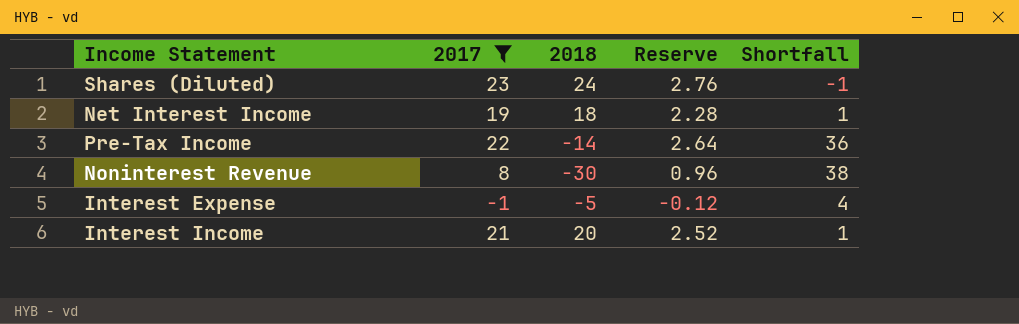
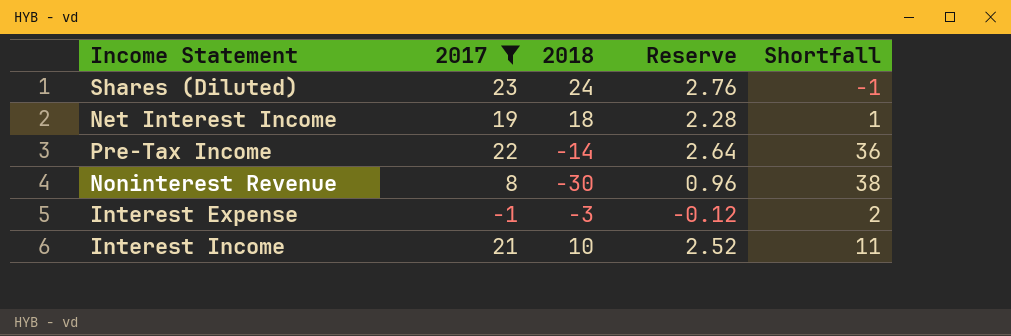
Interest Expense | 2018: -5 -> -3
Interest Expense | Shortfall: 4 -> 2
Interest Income | 2018: 20 -> 10
Interest Income | Shortfall: 1 -> 11

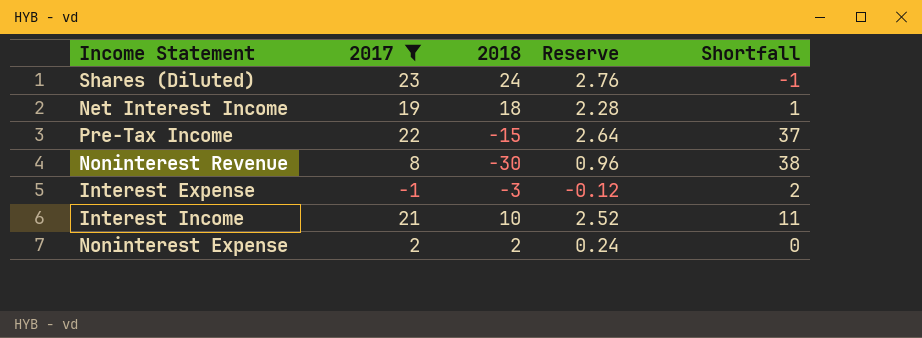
Pre-Tax Income | 2018: -14 -> -15
Pre-Tax Income | Shortfall: 36 -> 37
row Noninterest Expense: none -> 2 | 2 | 0.24 | 0

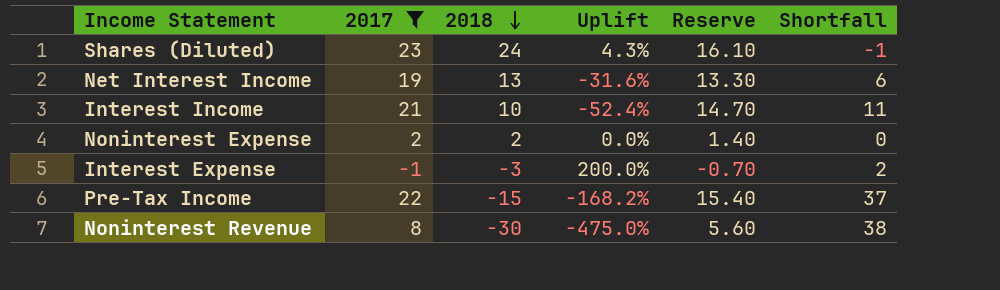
row order: none -> 2018 descending
column Uplift | formula: none -> ([2018] - [2017]) / [2017]
column Reserve | formula: [2017] * 0.12 -> [2017] * 0.7
Net Interest Income | 2018: 18 -> 13
Net Interest Income | Shortfall: 1 -> 6

